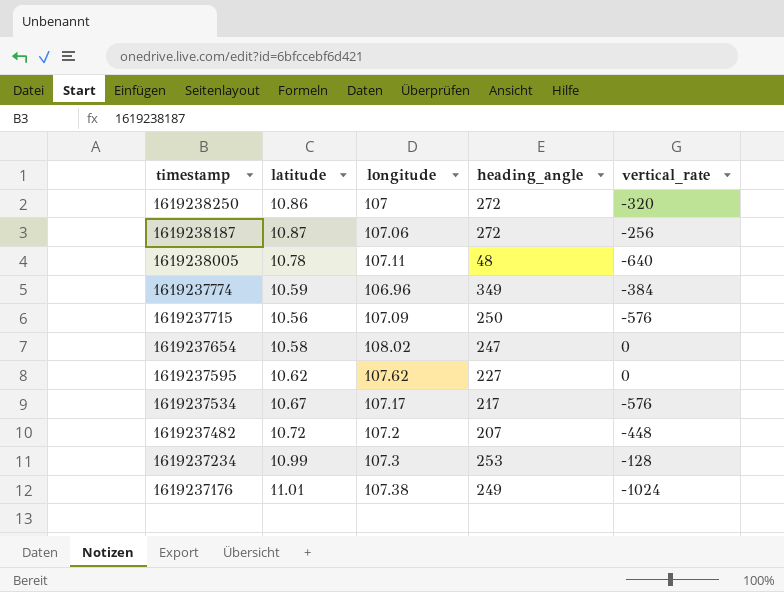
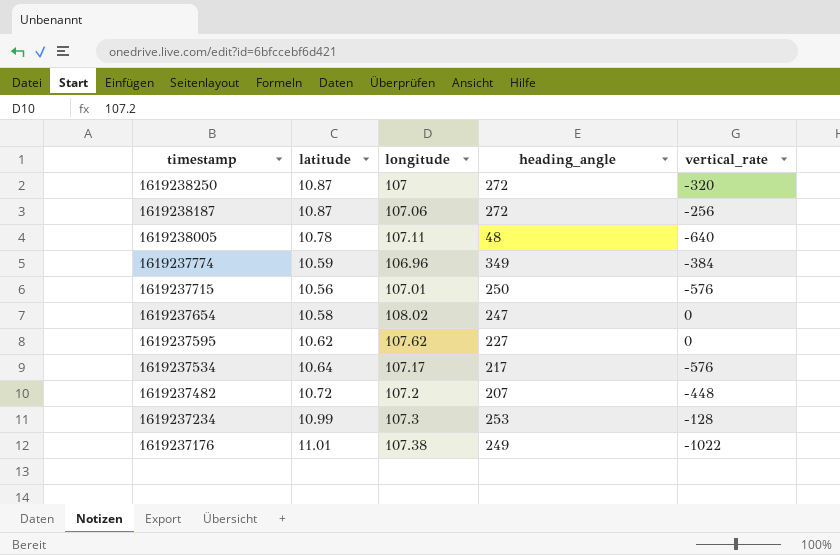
1619238250 | latitude: 10.86 -> 10.87
1619237715 | longitude: 107.09 -> 107.01
1619237534 | latitude: 10.67 -> 10.64
1619237176 | vertical_rate: -1024 -> -1022

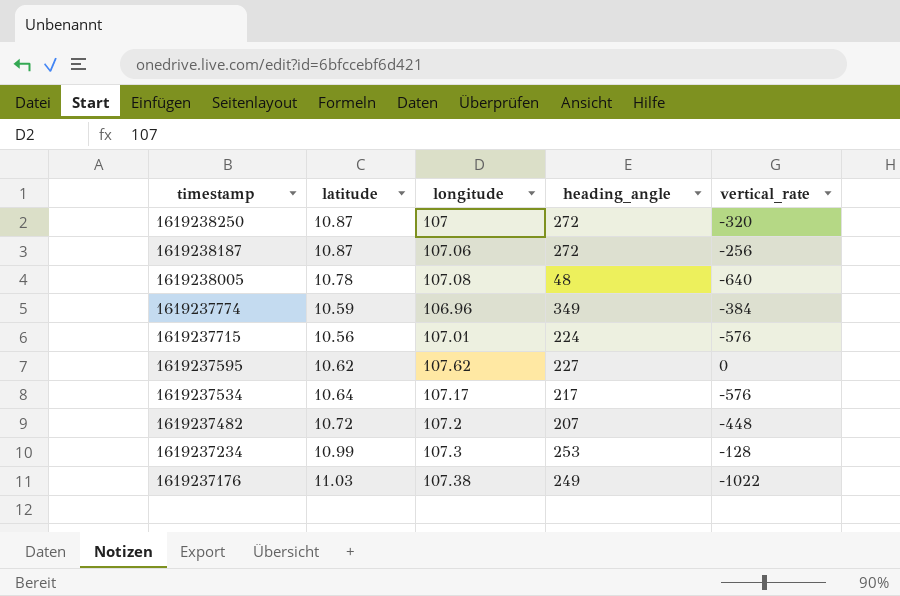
row 1619237654: 10.58 | 108.02 | 247 | 0 -> none
1619238005 | longitude: 107.11 -> 107.08
1619237715 | heading_angle: 250 -> 224
1619237176 | latitude: 11.01 -> 11.03

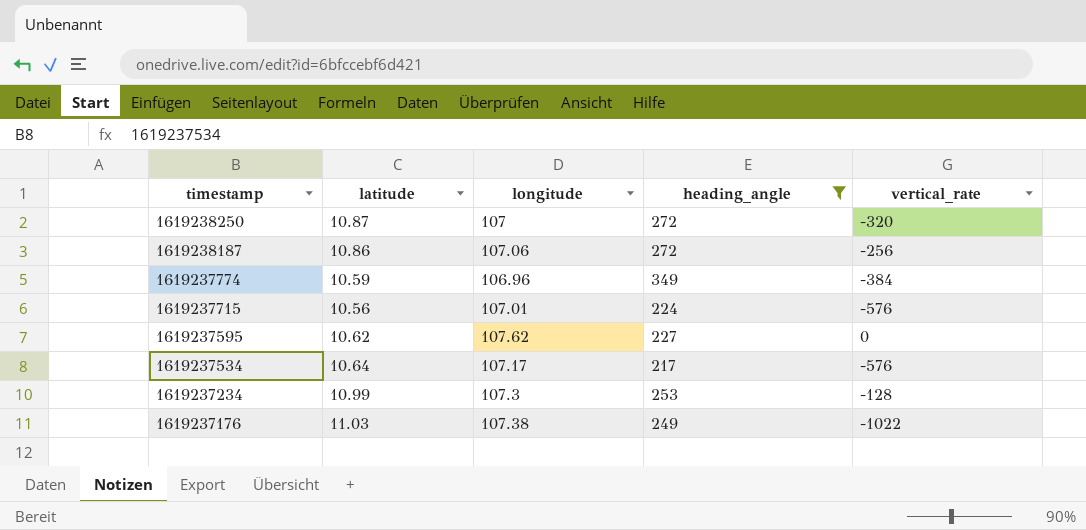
filter: none -> heading_angle >= 217
1619238187 | latitude: 10.87 -> 10.86

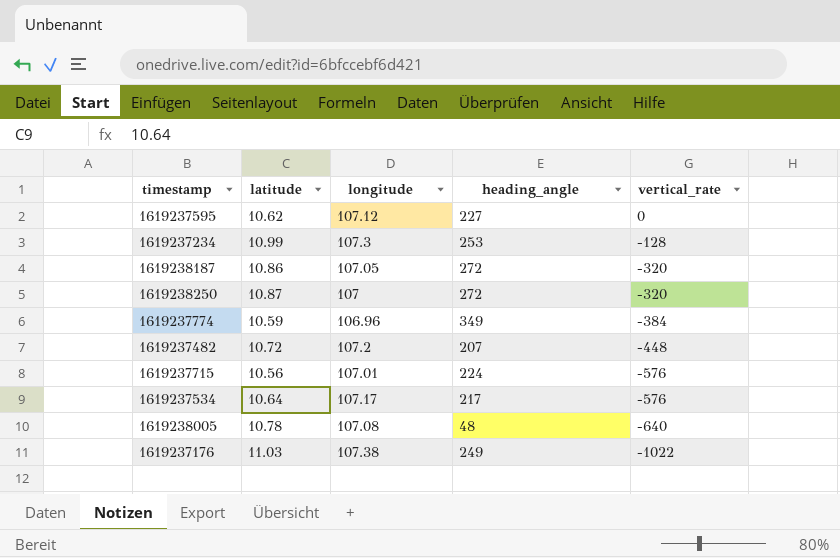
filter: heading_angle >= 217 -> none
row order: timestamp descending -> vertical_rate descending
1619237595 | longitude: 107.62 -> 107.12
1619238187 | longitude: 107.06 -> 107.05
1619238187 | vertical_rate: -256 -> -320

